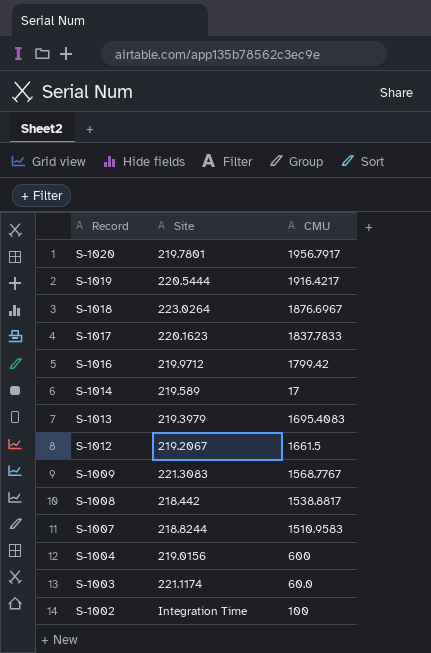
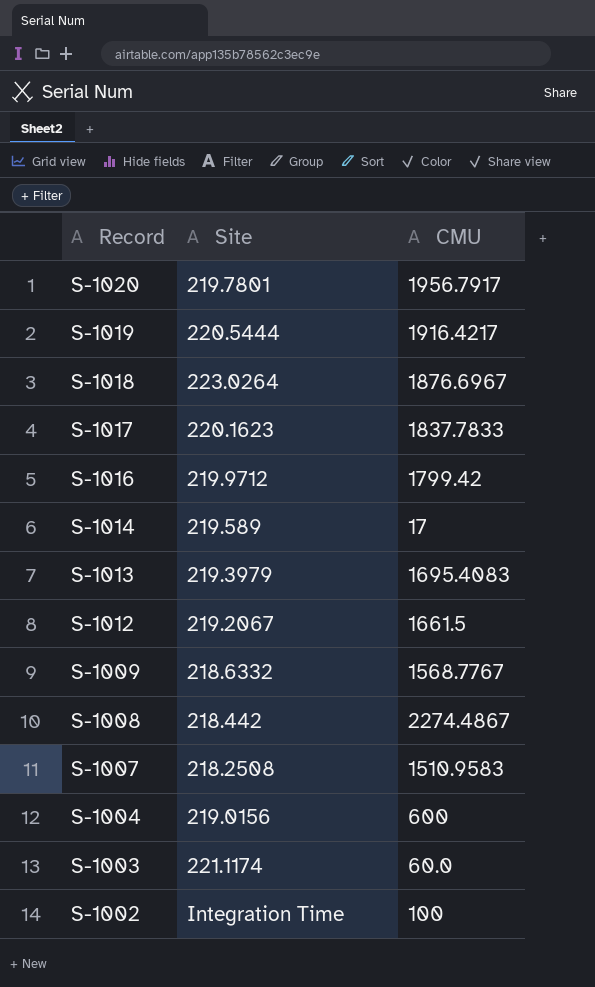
S-1009 | Site: 221.3083 -> 218.6332
S-1008 | CMU: 1538.8817 -> 2274.4867
S-1007 | Site: 218.8244 -> 218.2508

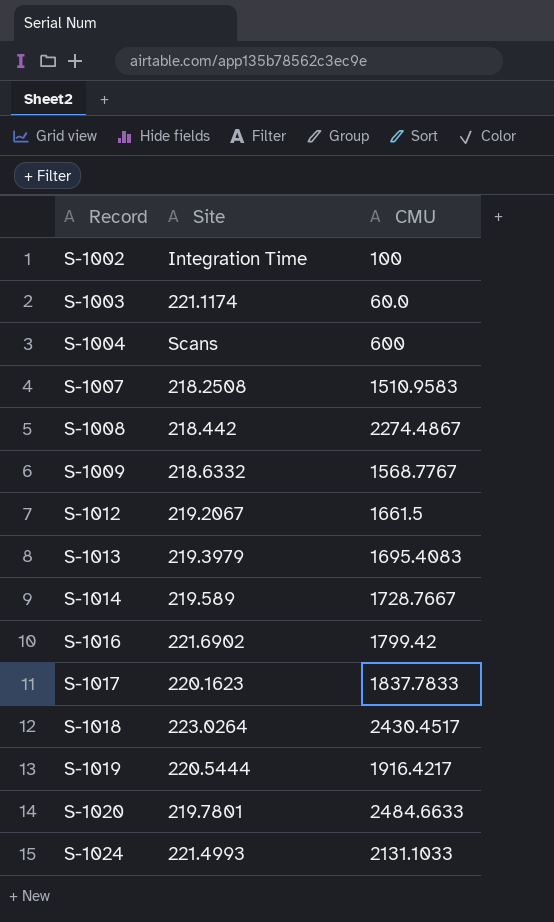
row order: Record descending -> Record ascending
S-1004 | Site: 219.0156 -> Scans
S-1014 | CMU: 17 -> 1728.7667
S-1016 | Site: 219.9712 -> 221.6902
S-1018 | CMU: 1876.6967 -> 2430.4517
S-1020 | CMU: 1956.7917 -> 2484.6633
row S-1024: none -> 221.4993 | 2131.1033

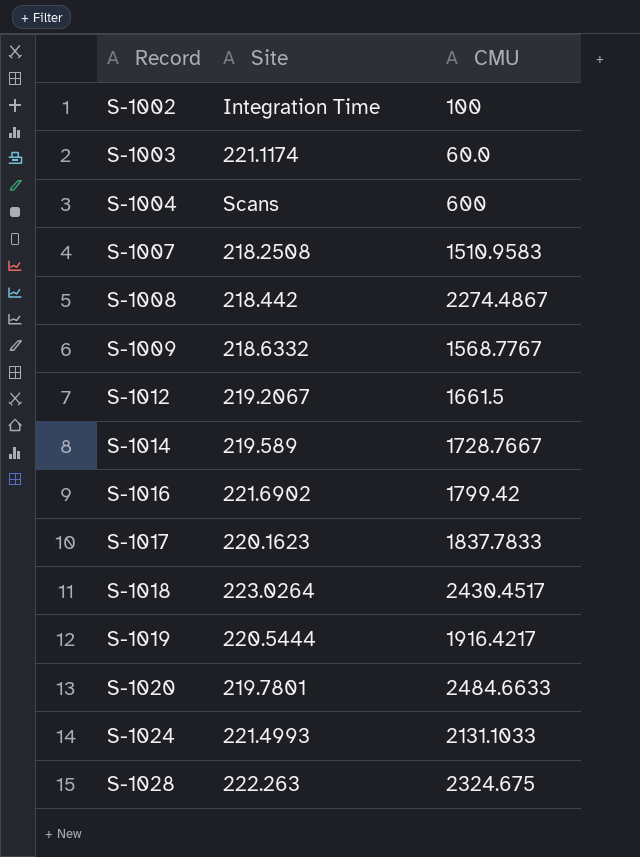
row S-1013: 219.3979 | 1695.4083 -> none
row S-1028: none -> 222.263 | 2324.675

